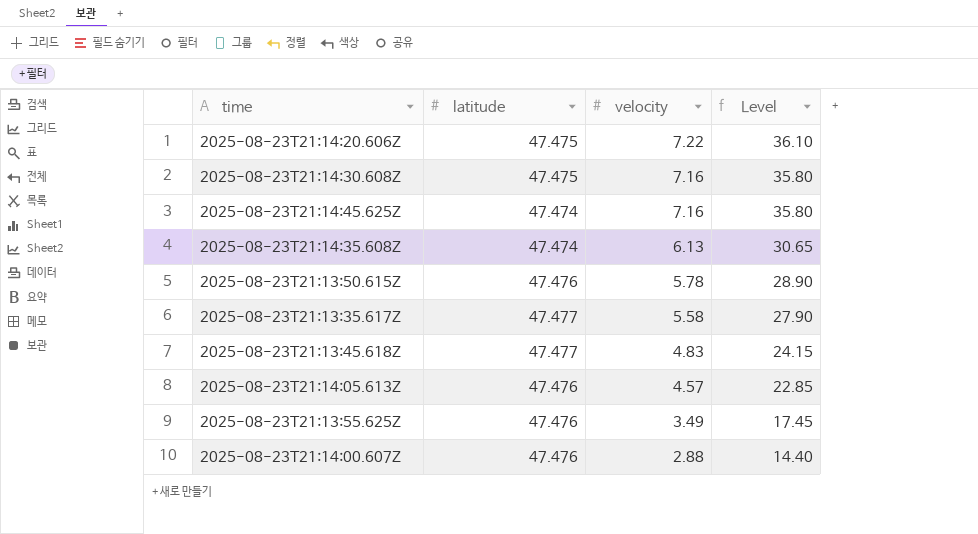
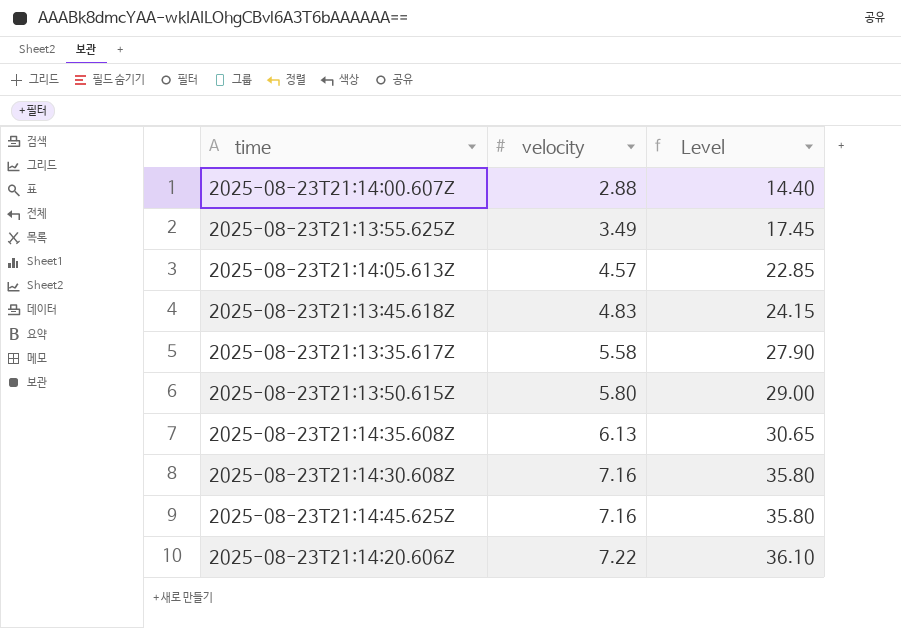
row order: velocity descending -> velocity ascending
column latitude | position: 2 -> none
2025-08-23T21:13:50.615Z | velocity: 5.78 -> 5.80
2025-08-23T21:13:50.615Z | Level: 28.90 -> 29.00

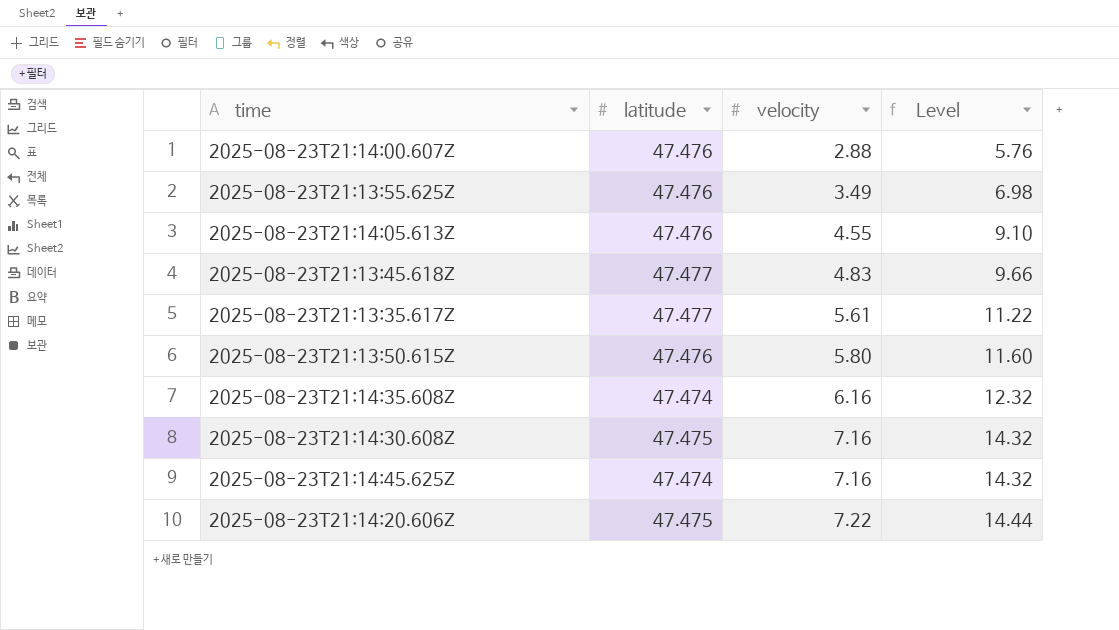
column latitude | position: none -> 2
column Level | formula: [velocity] * 5 -> [velocity] * 2
2025-08-23T21:14:05.613Z | velocity: 4.57 -> 4.55
2025-08-23T21:13:35.617Z | velocity: 5.58 -> 5.61
2025-08-23T21:14:35.608Z | velocity: 6.13 -> 6.16

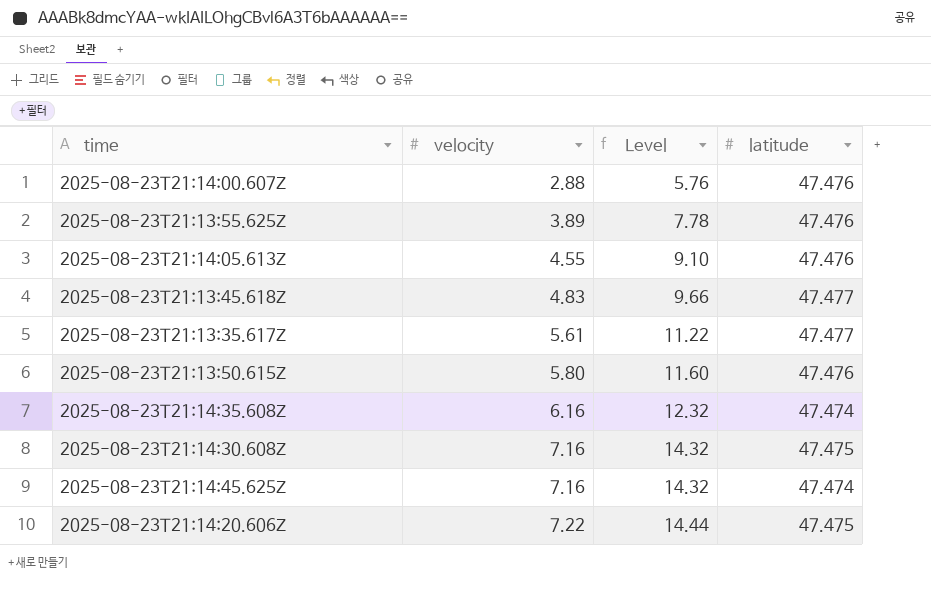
column latitude | position: 2 -> 4
2025-08-23T21:13:55.625Z | velocity: 3.49 -> 3.89
2025-08-23T21:13:55.625Z | Level: 6.98 -> 7.78

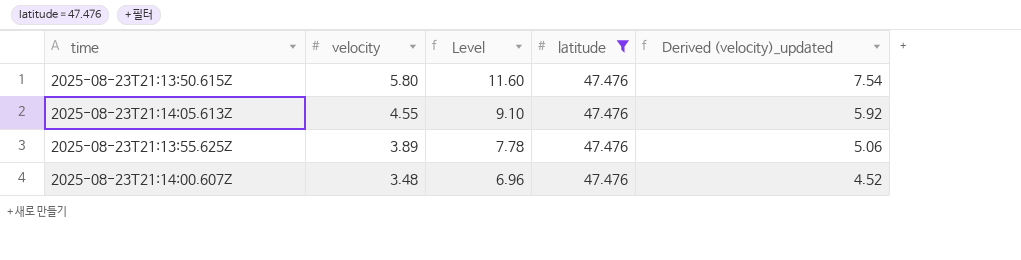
filter: none -> latitude = 47.476
row order: velocity ascending -> velocity descending
column Derived (velocity)_updated | formula: none -> [velocity] * 1.3
2025-08-23T21:14:00.607Z | velocity: 2.88 -> 3.48
2025-08-23T21:14:00.607Z | Level: 5.76 -> 6.96

